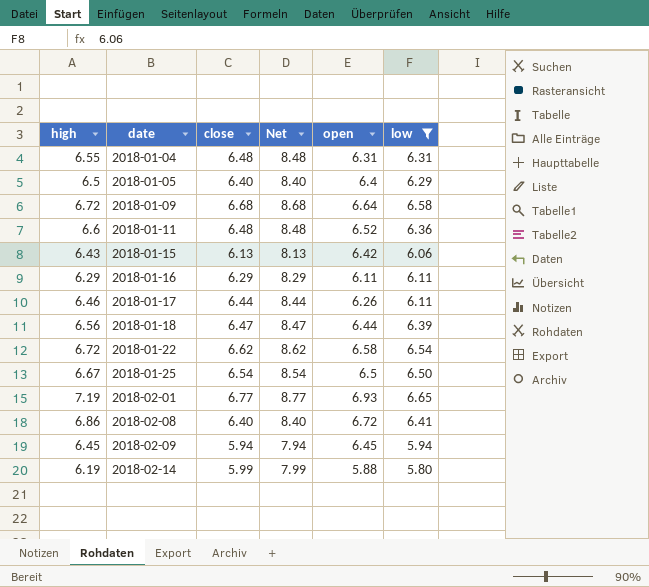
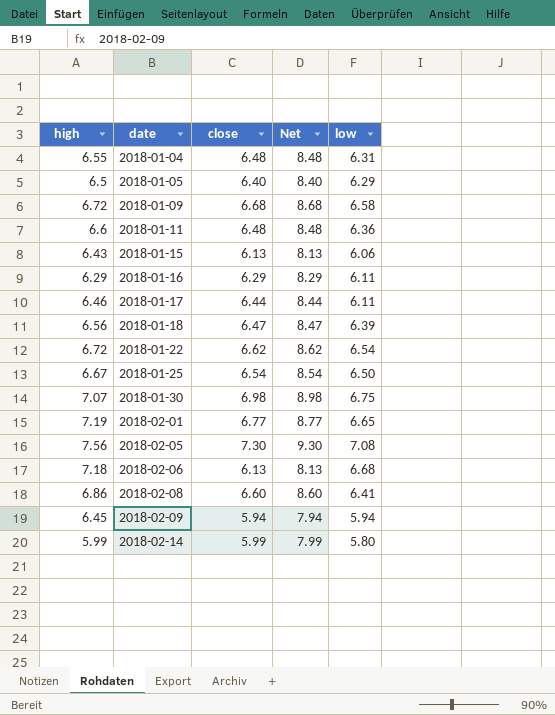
filter: low <= 6.65 -> none
column open | position: 5 -> none
2018-02-08 | close: 6.40 -> 6.60
2018-02-08 | Net: 8.40 -> 8.60
2018-02-14 | high: 6.19 -> 5.99

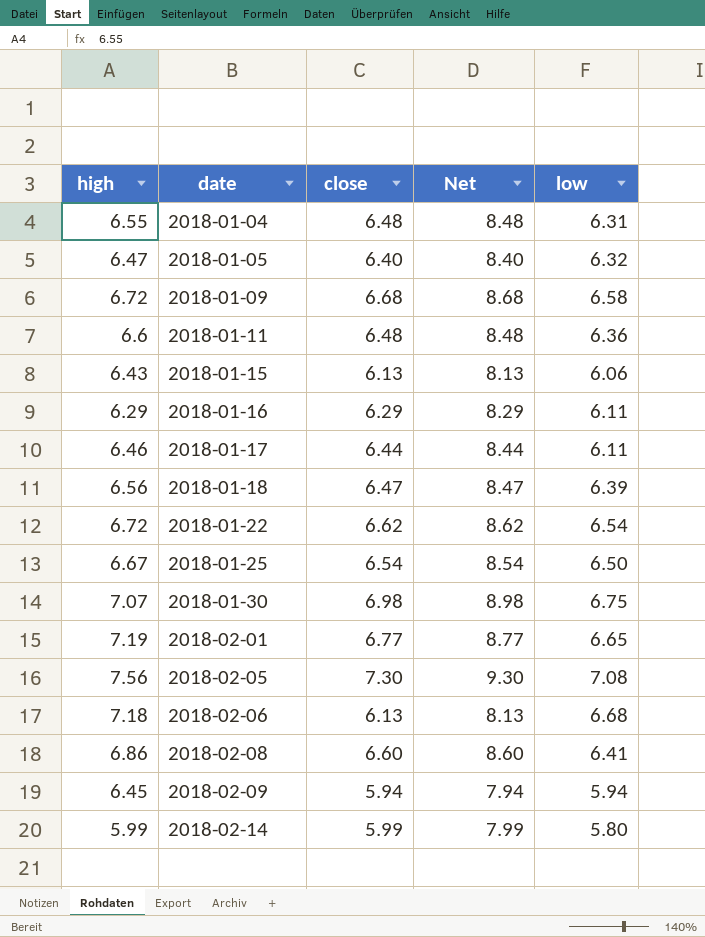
2018-01-05 | high: 6.5 -> 6.47
2018-01-05 | low: 6.29 -> 6.32

